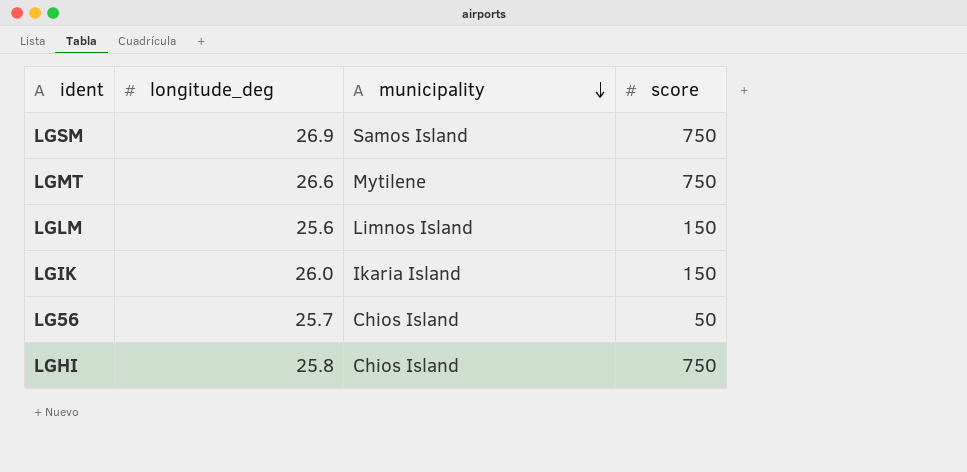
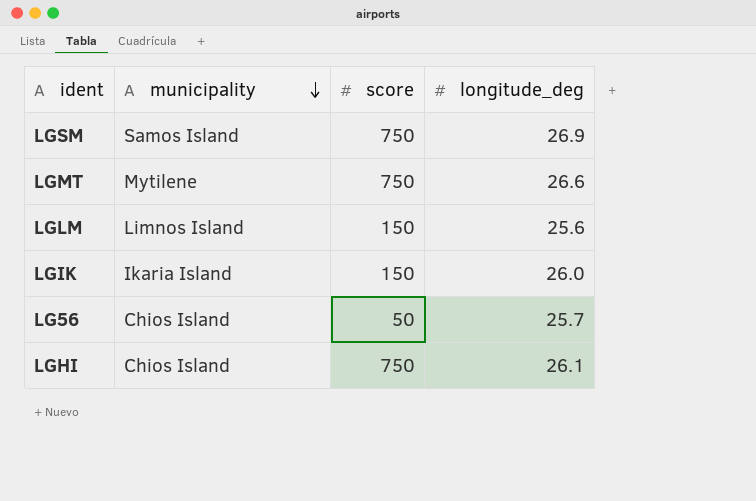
column longitude_deg | position: 2 -> 4
LGHI | longitude_deg: 25.8 -> 26.1

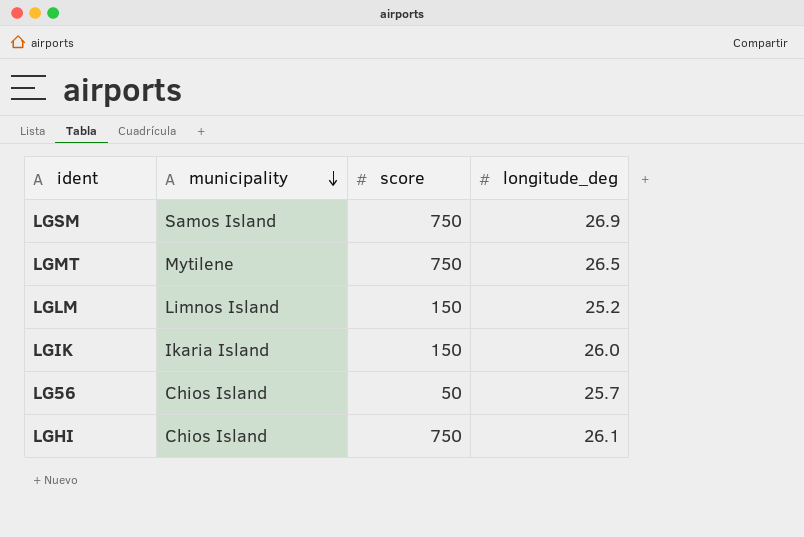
LGMT | longitude_deg: 26.6 -> 26.5
LGLM | longitude_deg: 25.6 -> 25.2

